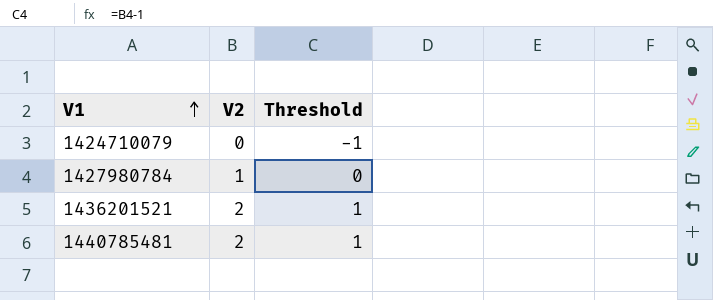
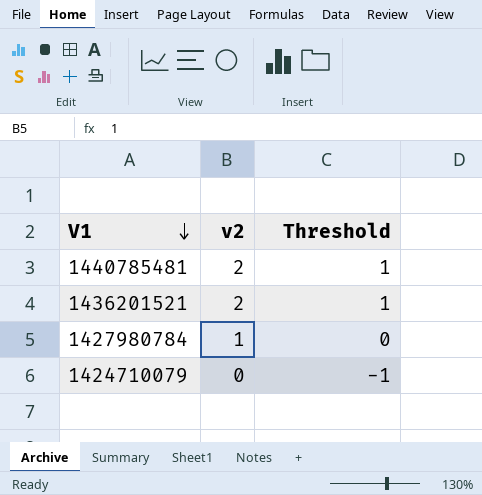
row order: V1 ascending -> V1 descending
column name: V2 -> v2

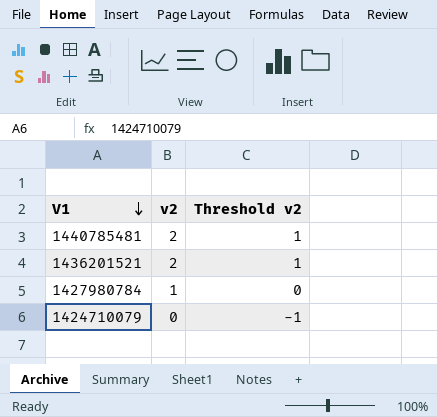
column name: Threshold -> Threshold v2

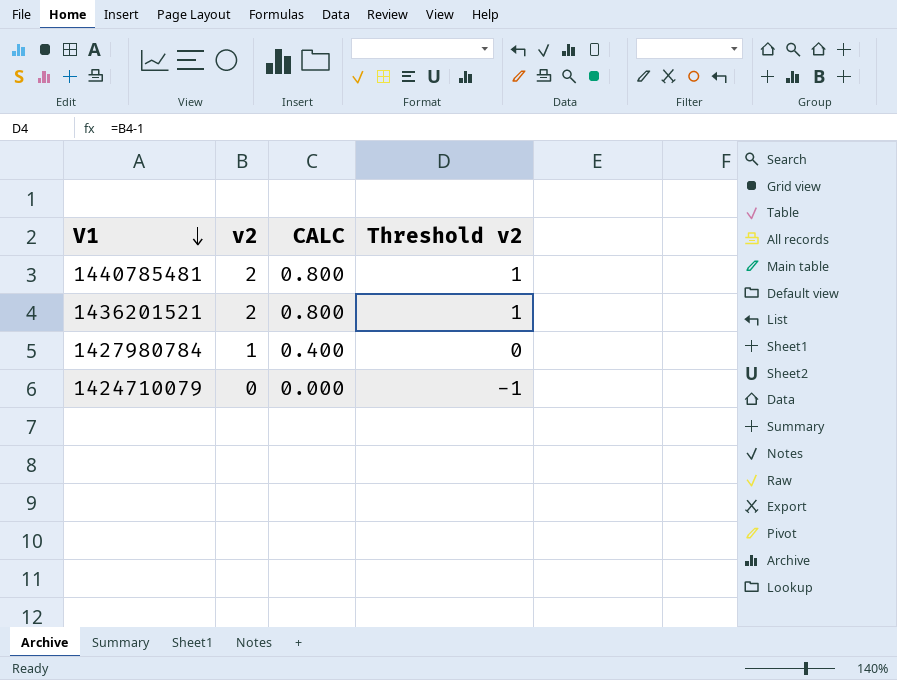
column CALC | formula: none -> [v2] * 0.4

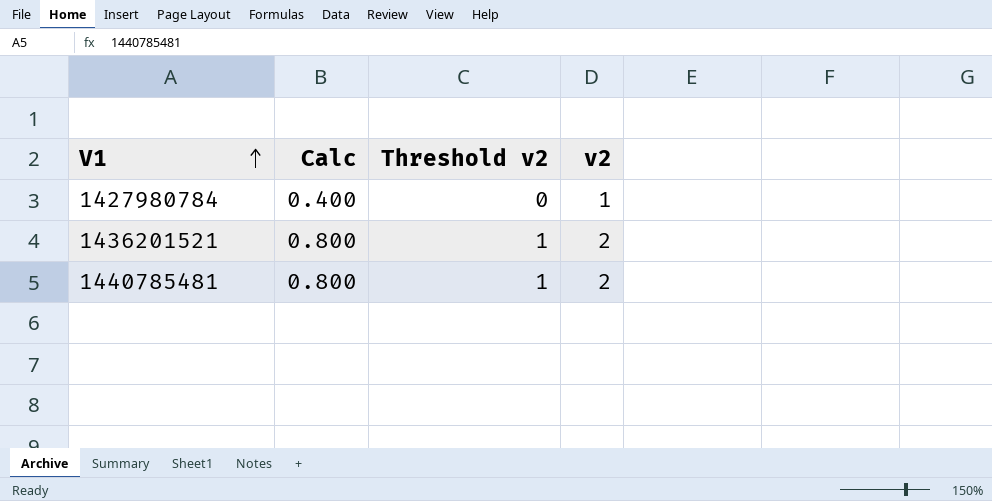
row order: V1 descending -> V1 ascending
column name: CALC -> Calc
column v2 | position: 2 -> 4
row 1424710079: 0 | 0.000 | -1 -> none

